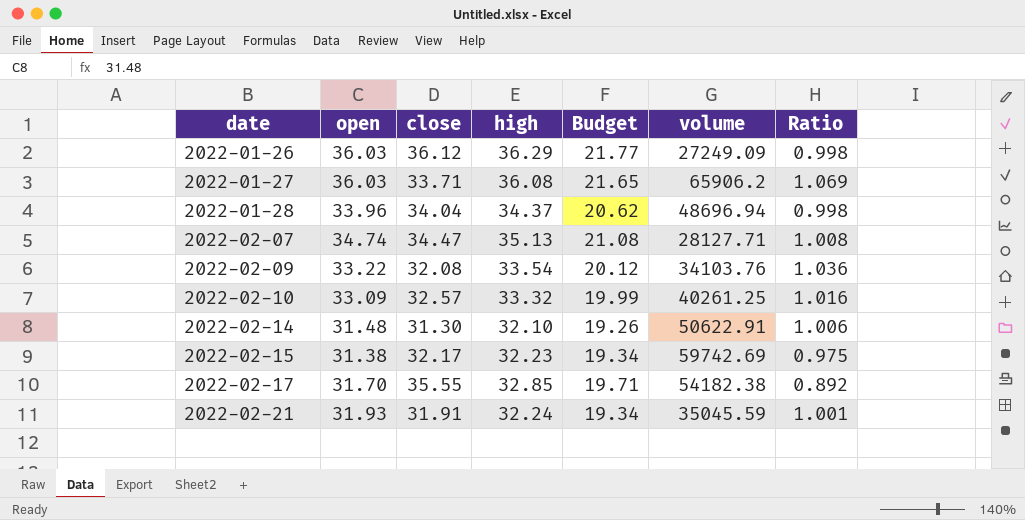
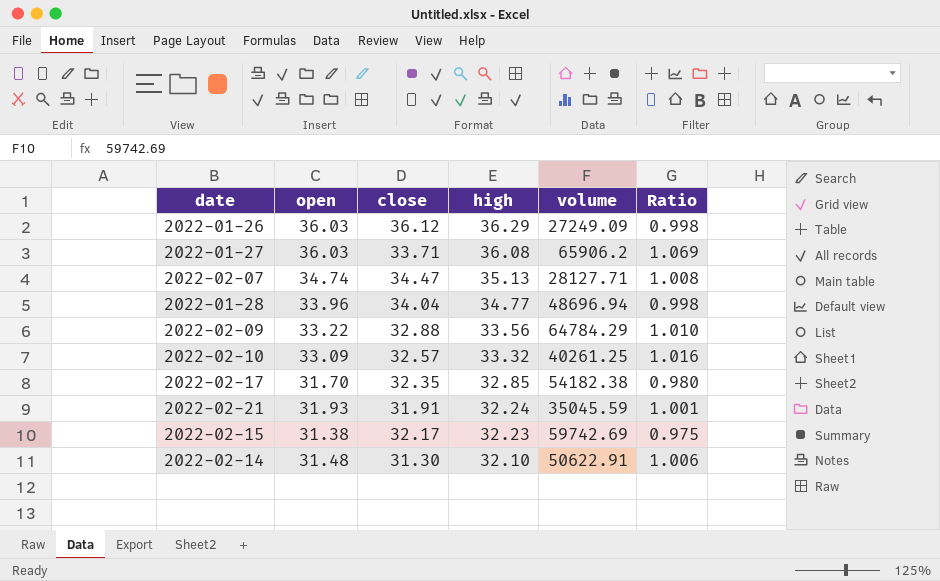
row order: date ascending -> high descending
column Budget | formula: [high] * 0.6 -> none
2022-01-28 | high: 34.37 -> 34.77
2022-02-09 | close: 32.08 -> 32.88
2022-02-09 | high: 33.54 -> 33.56
2022-02-09 | volume: 34103.76 -> 64784.29
2022-02-09 | Ratio: 1.036 -> 1.010
2022-02-17 | close: 35.55 -> 32.35
2022-02-17 | Ratio: 0.892 -> 0.980

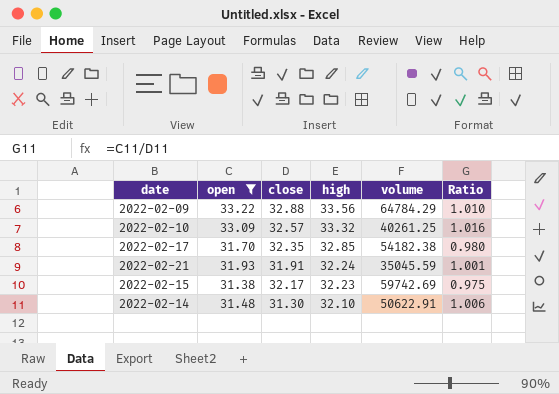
filter: none -> open <= 33.22

